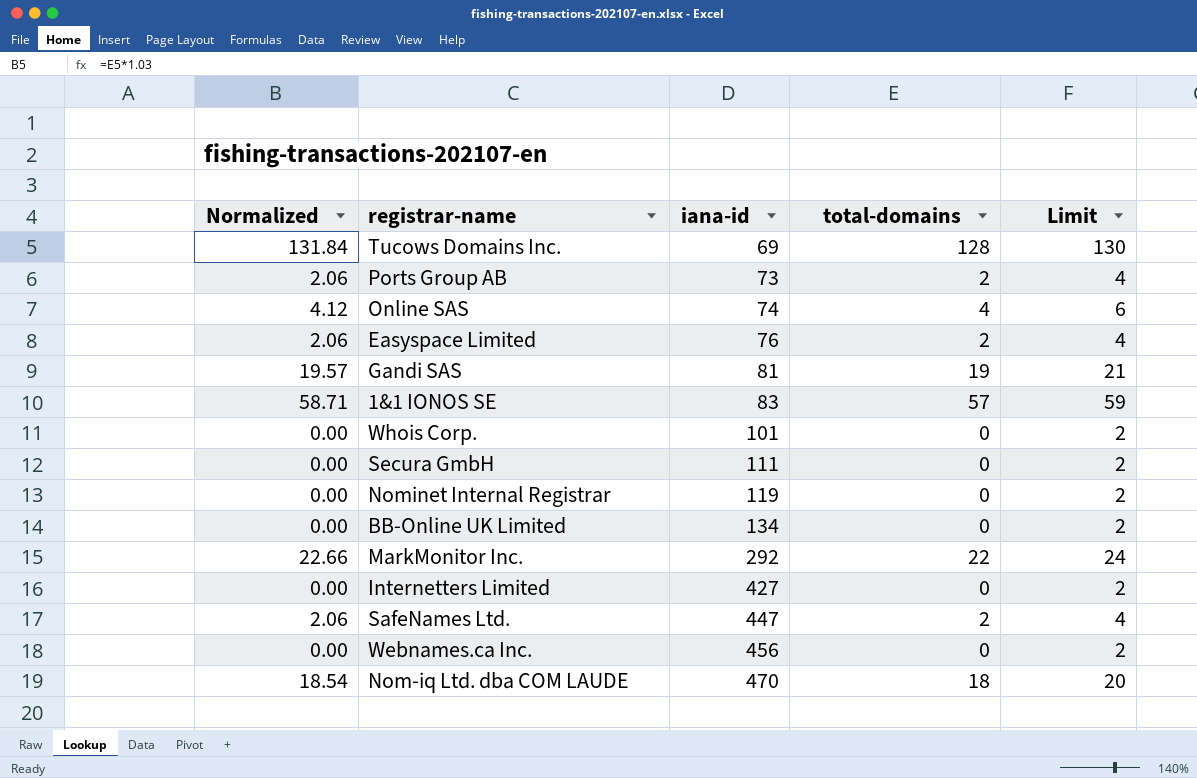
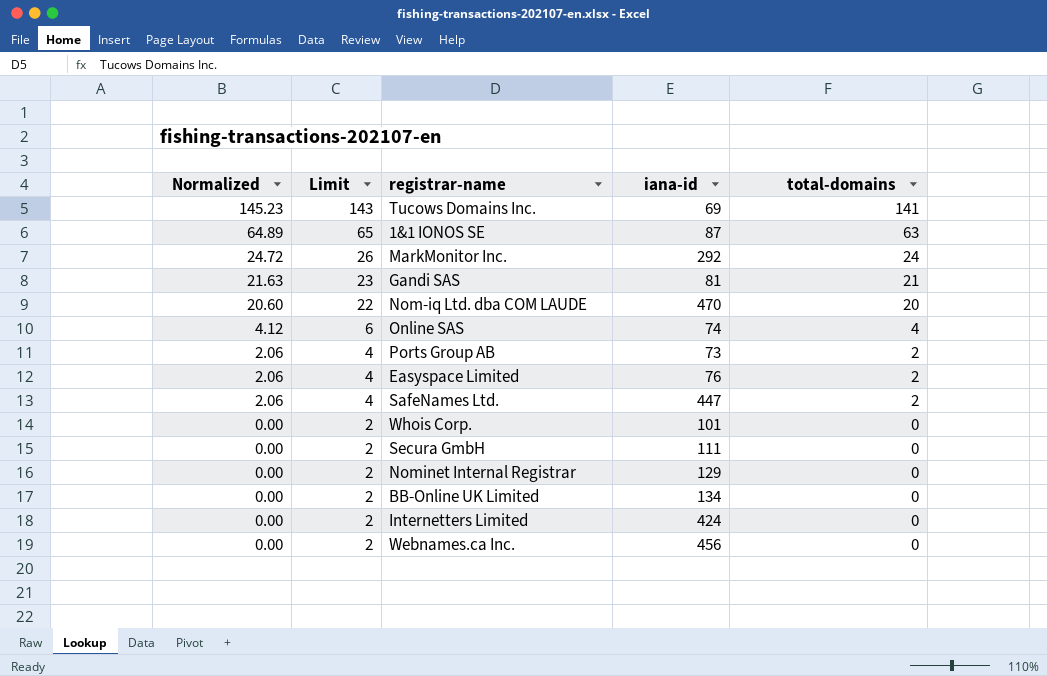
row order: iana-id ascending -> Normalized descending
column Limit | position: 5 -> 2
Tucows Domains Inc. | Normalized: 131.84 -> 145.23
Tucows Domains Inc. | Limit: 130 -> 143
Tucows Domains Inc. | total-domains: 128 -> 141
1&1 IONOS SE | Normalized: 58.71 -> 64.89
1&1 IONOS SE | Limit: 59 -> 65
1&1 IONOS SE | iana-id: 83 -> 87
1&1 IONOS SE | total-domains: 57 -> 63
MarkMonitor Inc. | Normalized: 22.66 -> 24.72
MarkMonitor Inc. | Limit: 24 -> 26
MarkMonitor Inc. | total-domains: 22 -> 24
Gandi SAS | Normalized: 19.57 -> 21.63
Gandi SAS | Limit: 21 -> 23
Gandi SAS | total-domains: 19 -> 21
Nom-iq Ltd. dba COM LAUDE | Normalized: 18.54 -> 20.60
Nom-iq Ltd. dba COM LAUDE | Limit: 20 -> 22
Nom-iq Ltd. dba COM LAUDE | total-domains: 18 -> 20
Nominet Internal Registrar | iana-id: 119 -> 129
Internetters Limited | iana-id: 427 -> 424

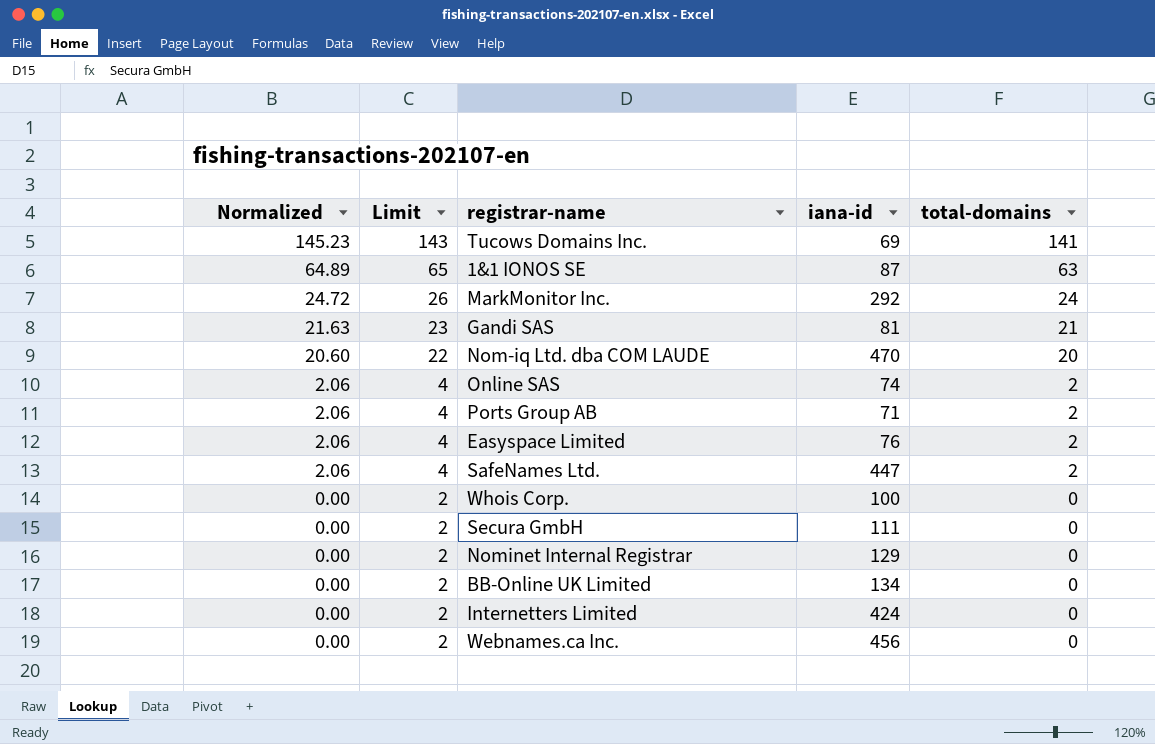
Online SAS | Normalized: 4.12 -> 2.06
Online SAS | Limit: 6 -> 4
Online SAS | total-domains: 4 -> 2
Ports Group AB | iana-id: 73 -> 71
Whois Corp. | iana-id: 101 -> 100

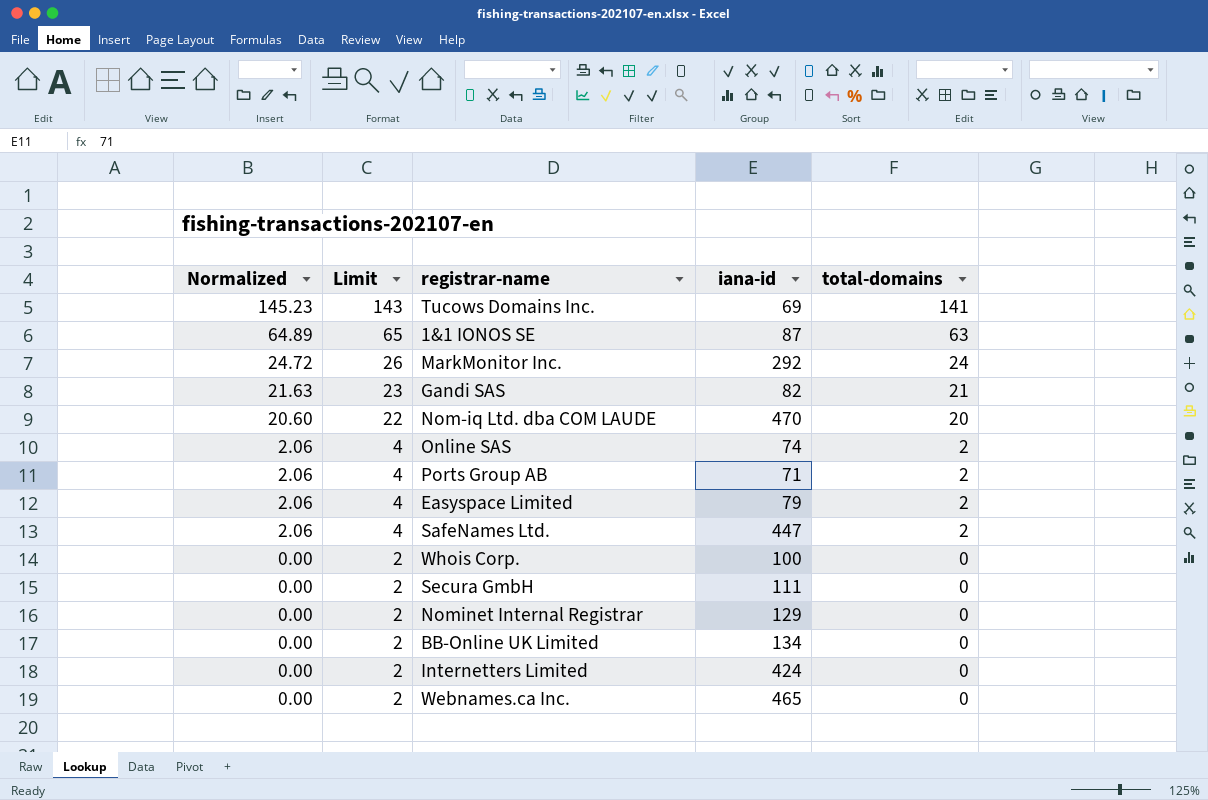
Gandi SAS | iana-id: 81 -> 82
Easyspace Limited | iana-id: 76 -> 79
Webnames.ca Inc. | iana-id: 456 -> 465

